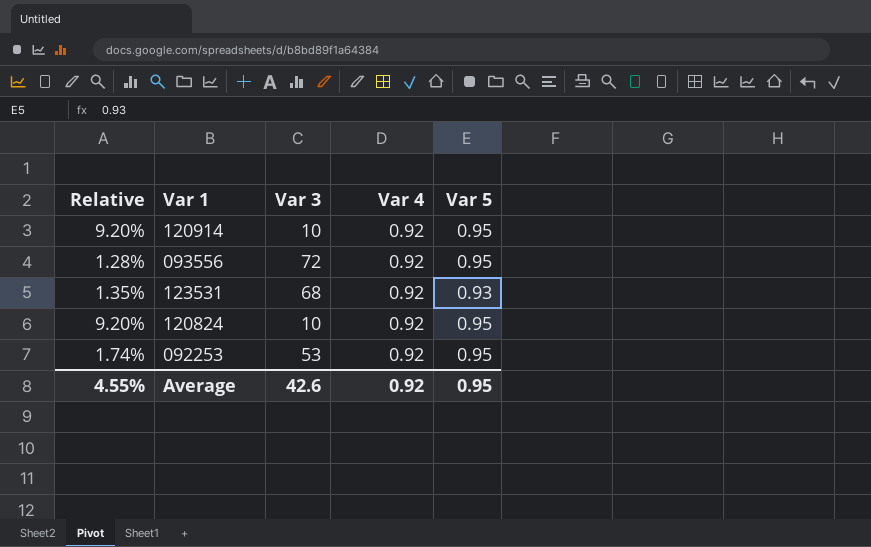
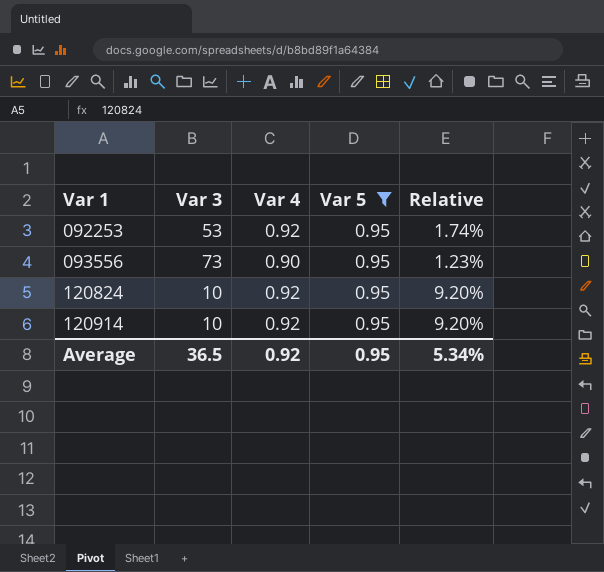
filter: none -> Var 5 = 0.95
row order: none -> Var 1 ascending
column Relative | position: 1 -> 5
093556 | Var 3: 72 -> 73
093556 | Var 4: 0.92 -> 0.90
093556 | Relative: 1.28% -> 1.23%
Average | Var 3: 42.6 -> 36.5
Average | Relative: 4.55% -> 5.34%

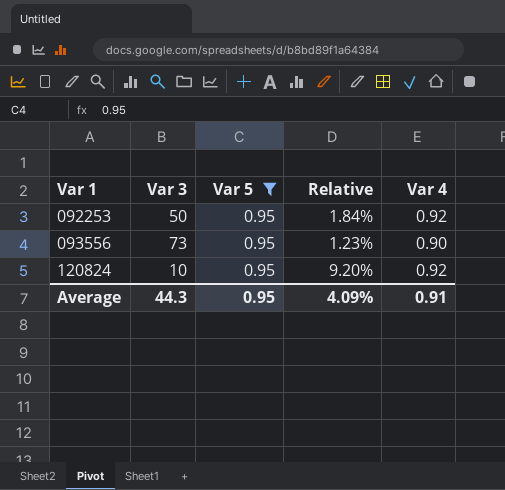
column Var 4 | position: 3 -> 5
row 120914: 10 | 0.92 | 0.95 | 9.20% -> none
092253 | Var 3: 53 -> 50
092253 | Relative: 1.74% -> 1.84%
Average | Var 3: 36.5 -> 44.3
Average | Relative: 5.34% -> 4.09%
Average | Var 4: 0.92 -> 0.91

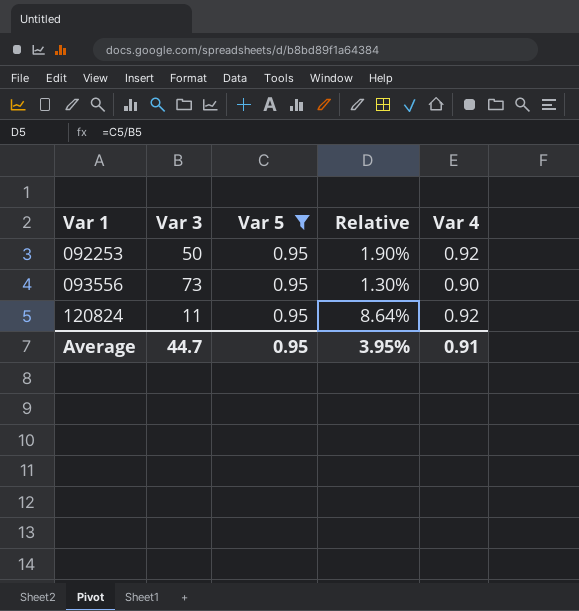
column Relative | formula: [Var 4] / [Var 3] -> [Var 5] / [Var 3]
120824 | Var 3: 10 -> 11
Average | Var 3: 44.3 -> 44.7
Average | Relative: 4.09% -> 3.95%

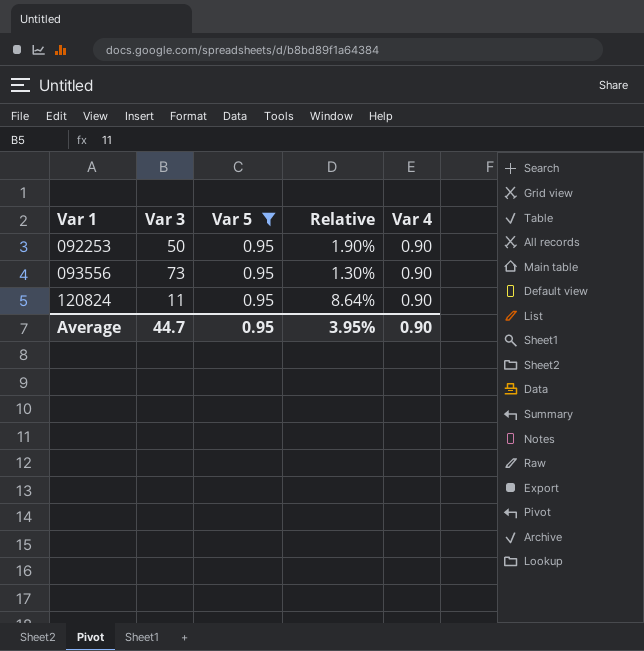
092253 | Var 4: 0.92 -> 0.90
120824 | Var 4: 0.92 -> 0.90
Average | Var 4: 0.91 -> 0.90

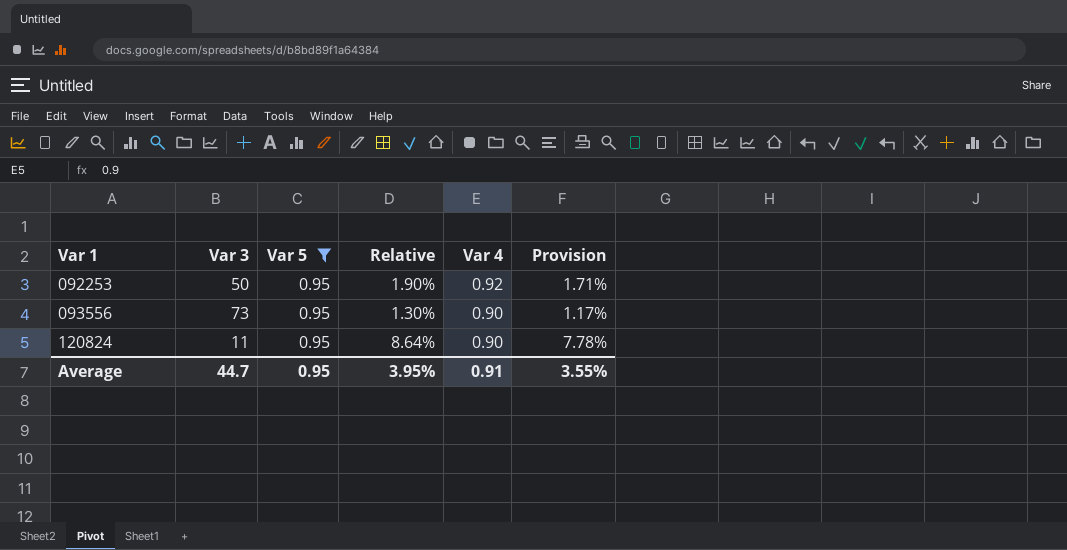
column Provision | formula: none -> [Relative] * 0.9
092253 | Var 4: 0.90 -> 0.92
Average | Var 4: 0.90 -> 0.91

